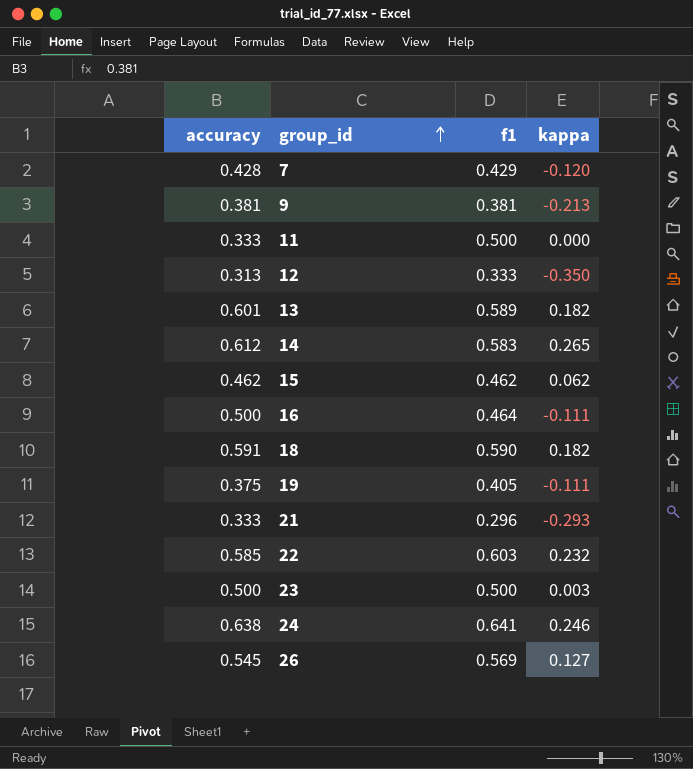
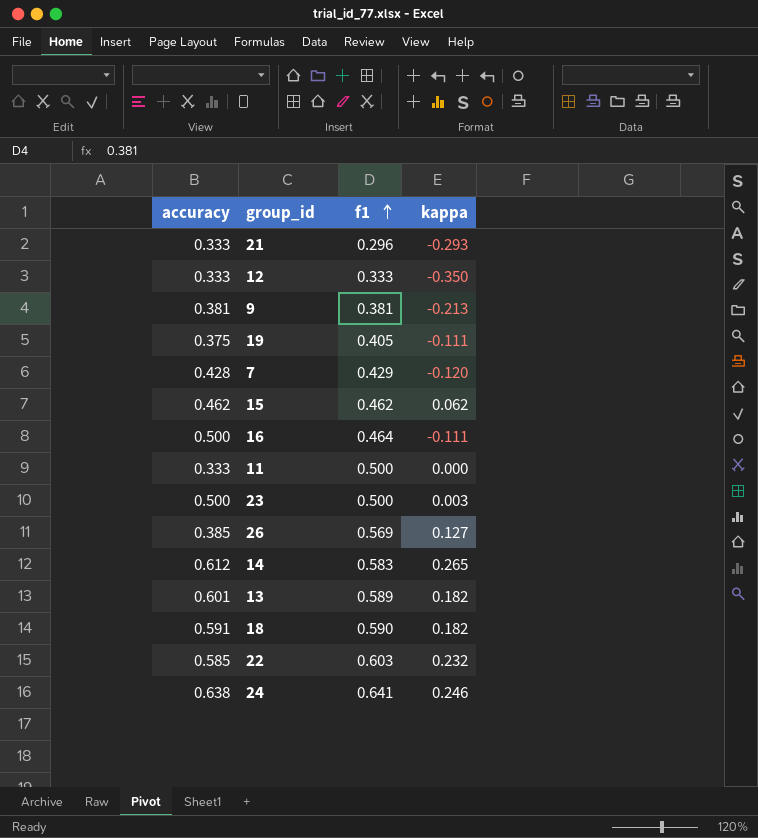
row order: group_id ascending -> f1 ascending
12 | accuracy: 0.313 -> 0.333
26 | accuracy: 0.545 -> 0.385

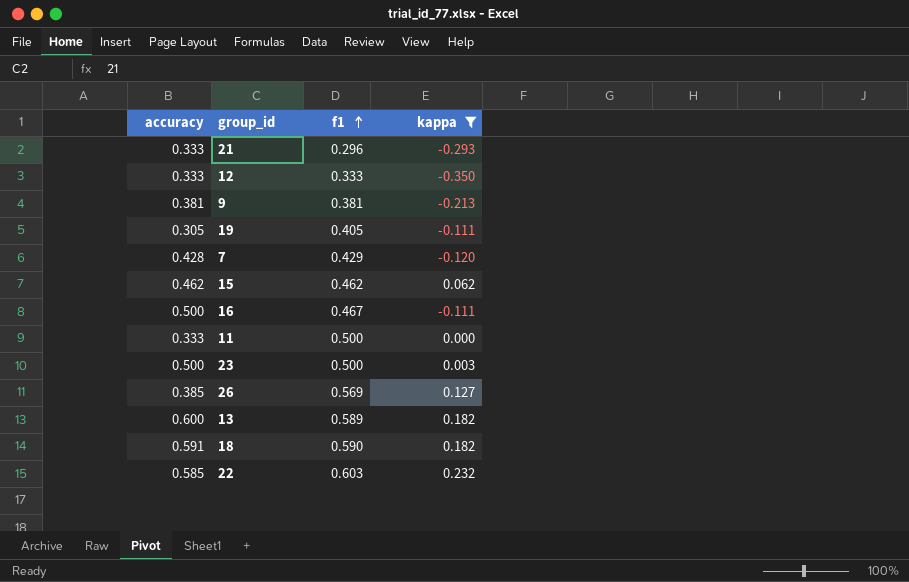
filter: none -> kappa <= 0.232
19 | accuracy: 0.375 -> 0.305
16 | f1: 0.464 -> 0.467
13 | accuracy: 0.601 -> 0.600

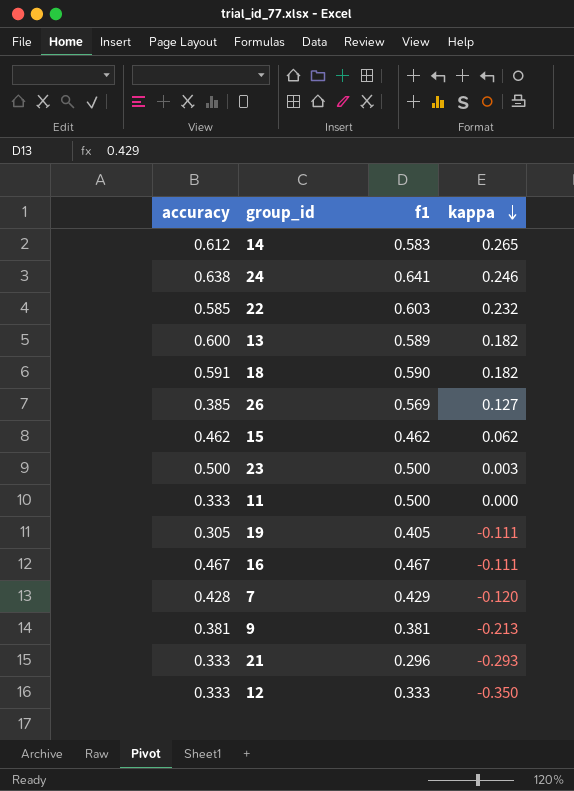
filter: kappa <= 0.232 -> none
row order: f1 ascending -> kappa descending
16 | accuracy: 0.500 -> 0.467

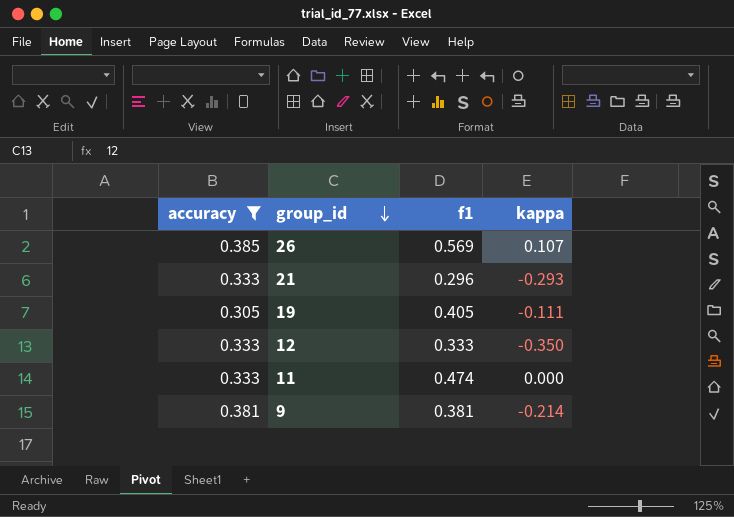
filter: none -> accuracy <= 0.385
row order: kappa descending -> group_id descending
26 | kappa: 0.127 -> 0.107
11 | f1: 0.500 -> 0.474
9 | kappa: -0.213 -> -0.214

